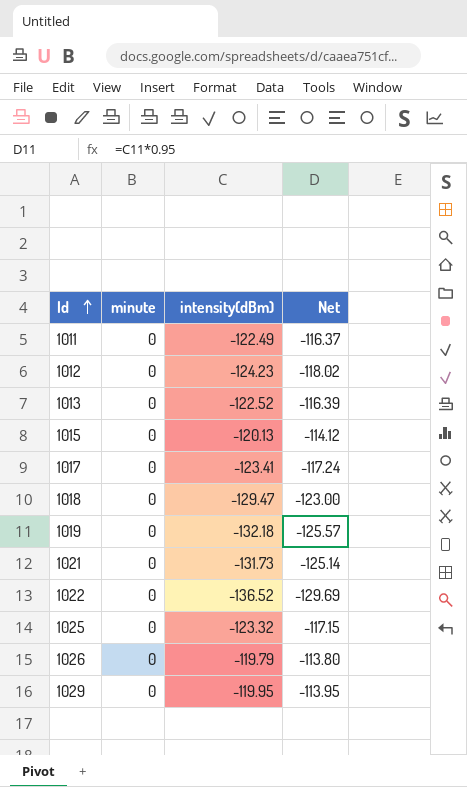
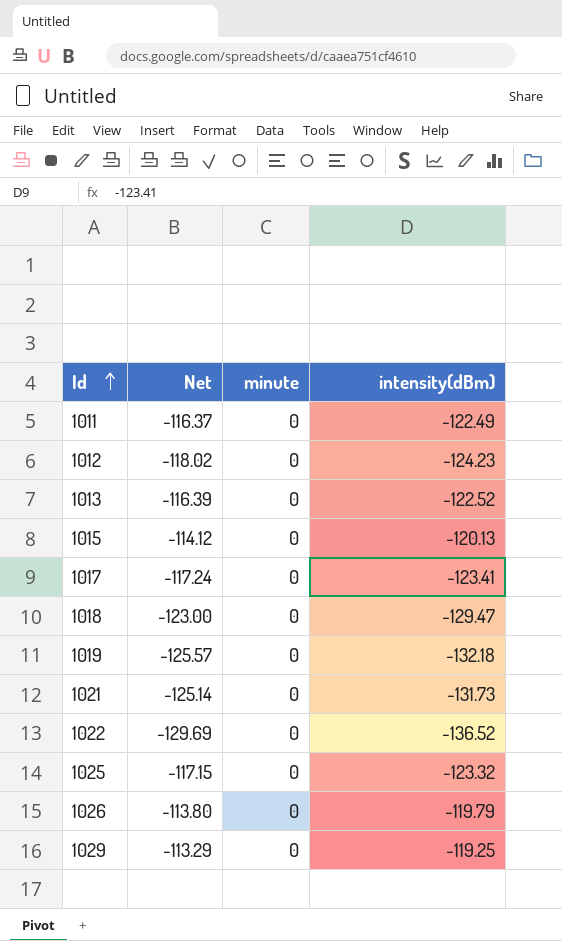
column Net | position: 4 -> 2
1029 | Net: -113.95 -> -113.29
1029 | intensity(dBm): -119.95 -> -119.25

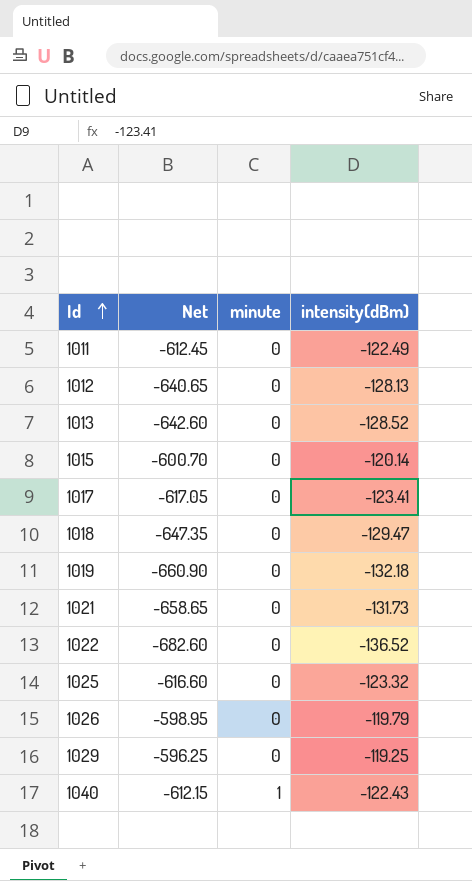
column Net | formula: [intensity(dBm)] * 0.95 -> [intensity(dBm)] * 5
1012 | intensity(dBm): -124.23 -> -128.13
1013 | intensity(dBm): -122.52 -> -128.52
1015 | intensity(dBm): -120.13 -> -120.14
row 1040: none -> -612.15 | 1 | -122.43

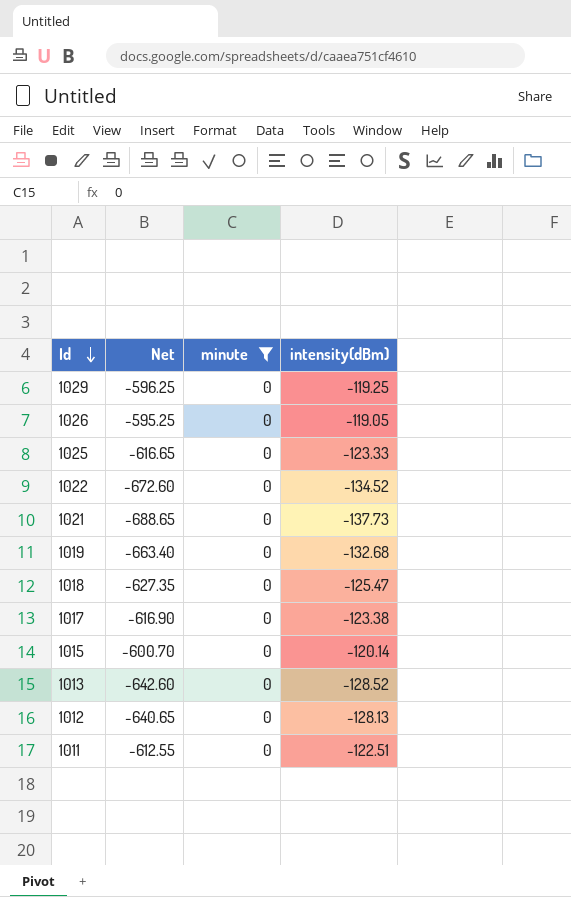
filter: none -> minute = 0
row order: Id ascending -> Id descending
1026 | Net: -598.95 -> -595.25
1026 | intensity(dBm): -119.79 -> -119.05
1025 | Net: -616.60 -> -616.65
1025 | intensity(dBm): -123.32 -> -123.33
1022 | Net: -682.60 -> -672.60
1022 | intensity(dBm): -136.52 -> -134.52
1021 | Net: -658.65 -> -688.65
1021 | intensity(dBm): -131.73 -> -137.73
1019 | Net: -660.90 -> -663.40
1019 | intensity(dBm): -132.18 -> -132.68
1018 | Net: -647.35 -> -627.35
1018 | intensity(dBm): -129.47 -> -125.47
1017 | Net: -617.05 -> -616.90
1017 | intensity(dBm): -123.41 -> -123.38
1011 | Net: -612.45 -> -612.55
1011 | intensity(dBm): -122.49 -> -122.51

